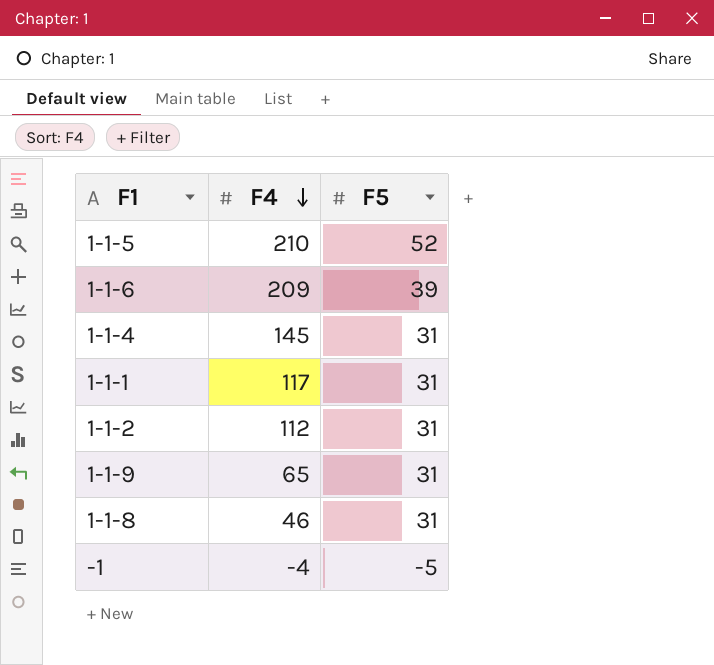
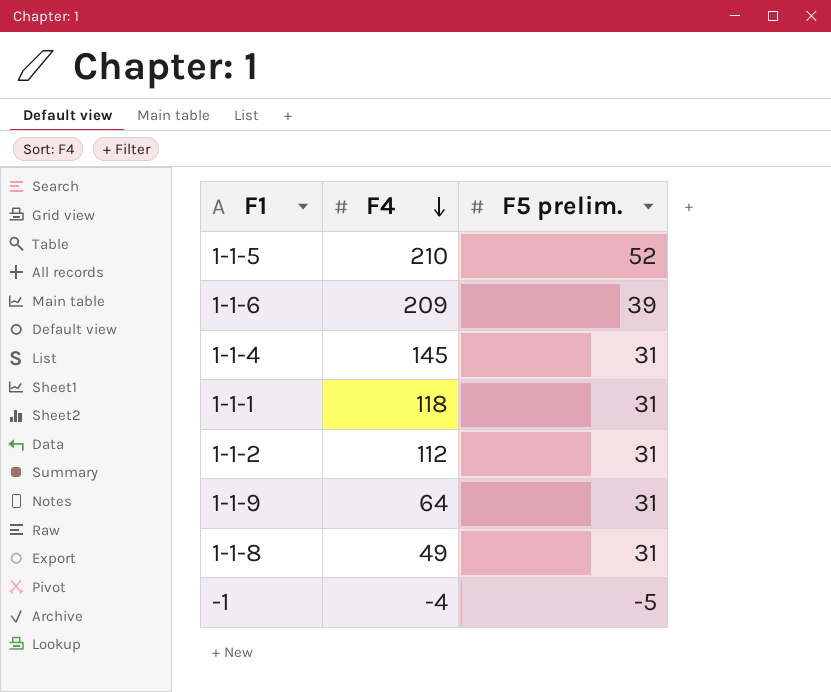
column name: F5 -> F5 prelim.
1-1-1 | F4: 117 -> 118
1-1-9 | F4: 65 -> 64
1-1-8 | F4: 46 -> 49

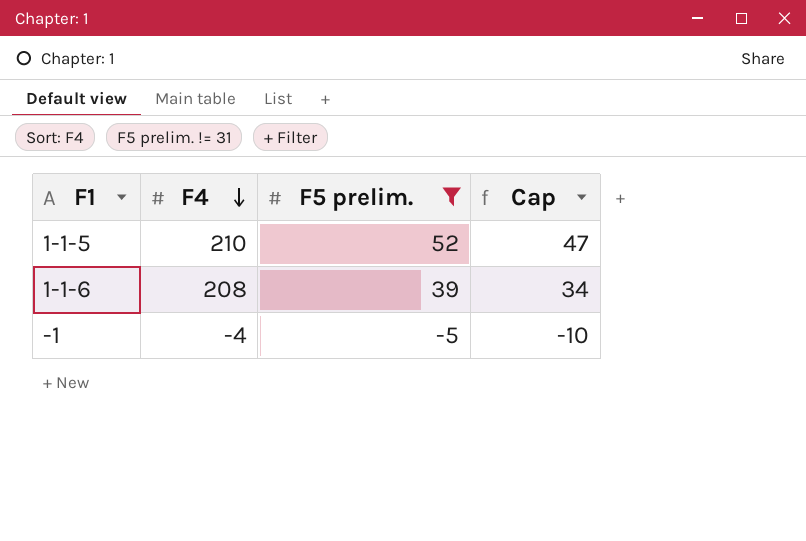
filter: none -> F5 prelim. != 31
column Cap | formula: none -> [F5 prelim.] - 5
1-1-6 | F4: 209 -> 208

